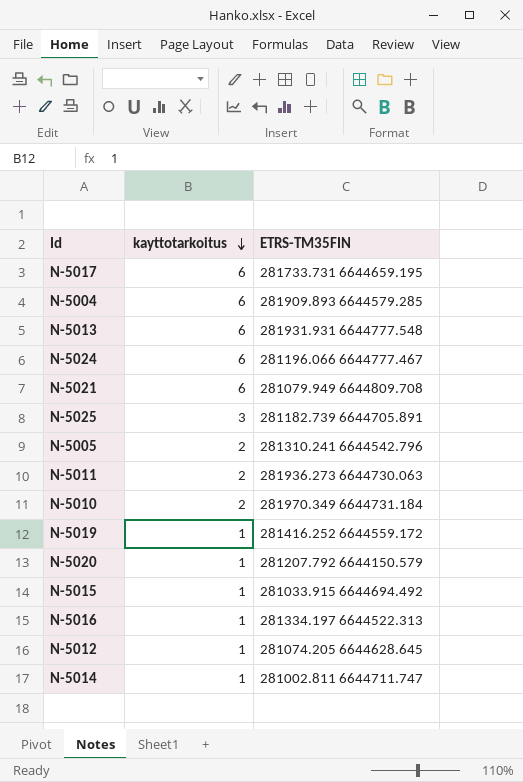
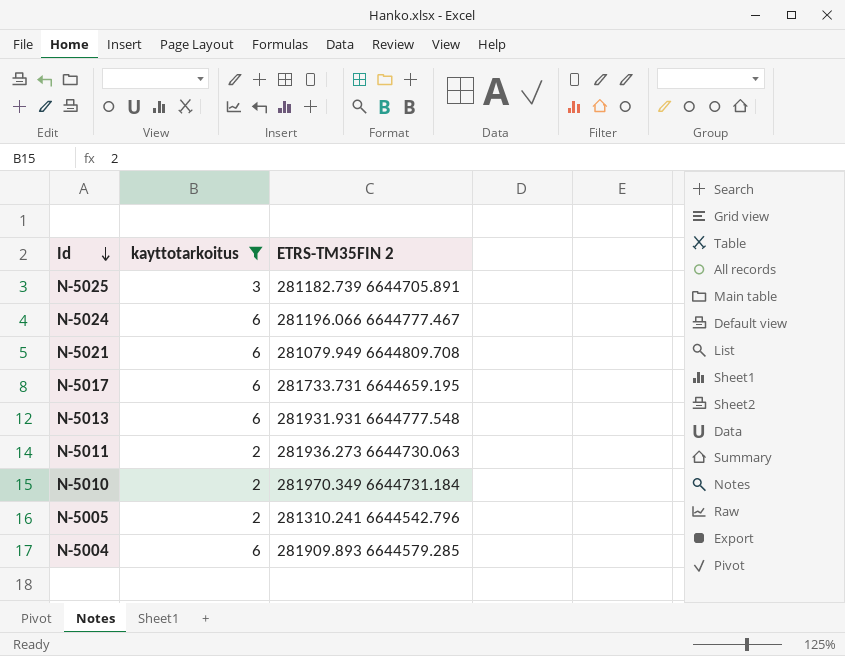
filter: none -> kayttotarkoitus != 1
row order: kayttotarkoitus descending -> Id descending
column name: ETRS-TM35FIN -> ETRS-TM35FIN 2

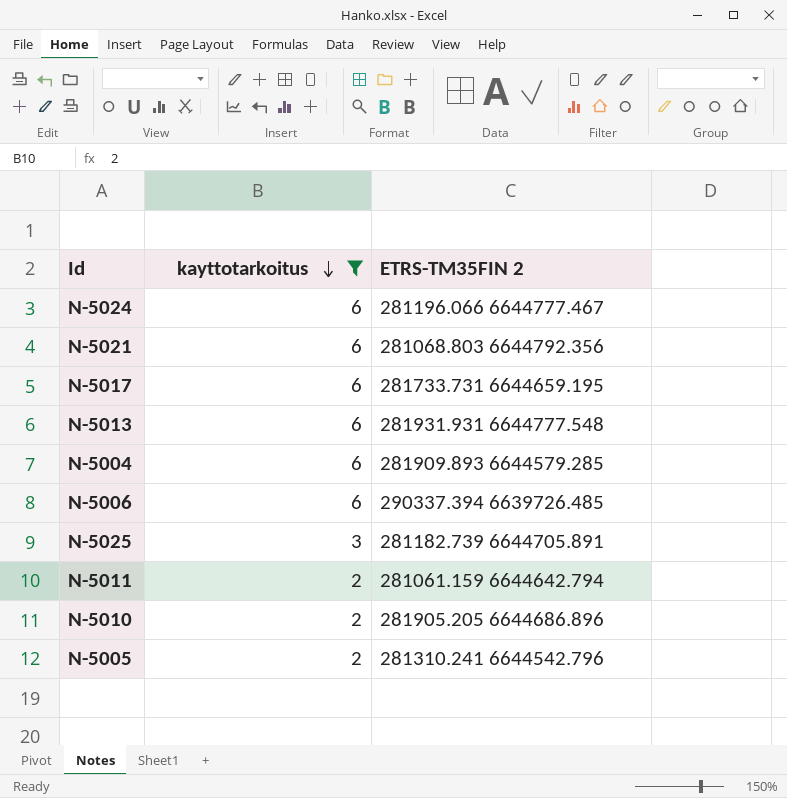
row order: Id descending -> kayttotarkoitus descending
N-5021 | ETRS-TM35FIN 2: 281079.949 6644809.708 -> 281068.803 6644792.356
row N-5006: none -> 6 | 290337.394 6639726.485
N-5011 | ETRS-TM35FIN 2: 281936.273 6644730.063 -> 281061.159 6644642.794
N-5010 | ETRS-TM35FIN 2: 281970.349 6644731.184 -> 281905.205 6644686.896

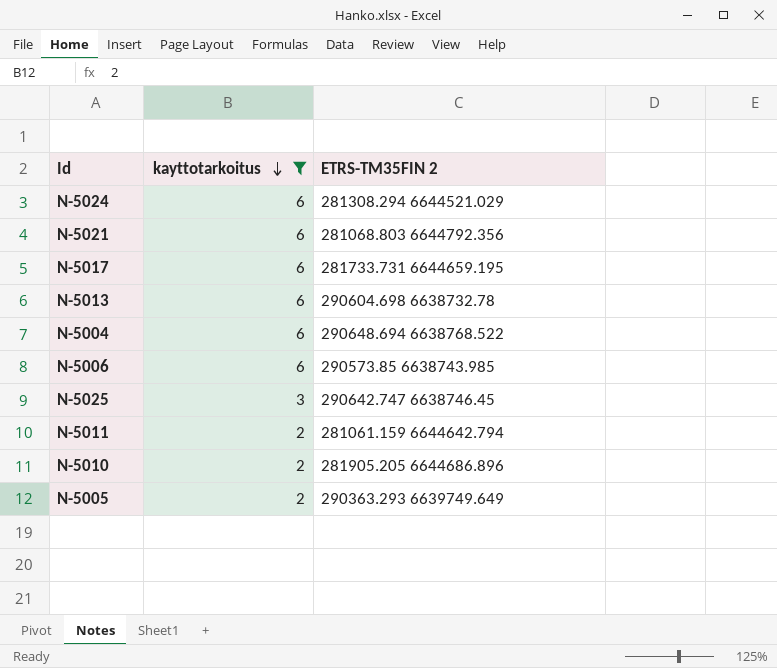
N-5024 | ETRS-TM35FIN 2: 281196.066 6644777.467 -> 281308.294 6644521.029
N-5013 | ETRS-TM35FIN 2: 281931.931 6644777.548 -> 290604.698 6638732.78
N-5004 | ETRS-TM35FIN 2: 281909.893 6644579.285 -> 290648.694 6638768.522
N-5006 | ETRS-TM35FIN 2: 290337.394 6639726.485 -> 290573.85 6638743.985
N-5025 | ETRS-TM35FIN 2: 281182.739 6644705.891 -> 290642.747 6638746.45
N-5005 | ETRS-TM35FIN 2: 281310.241 6644542.796 -> 290363.293 6639749.649

